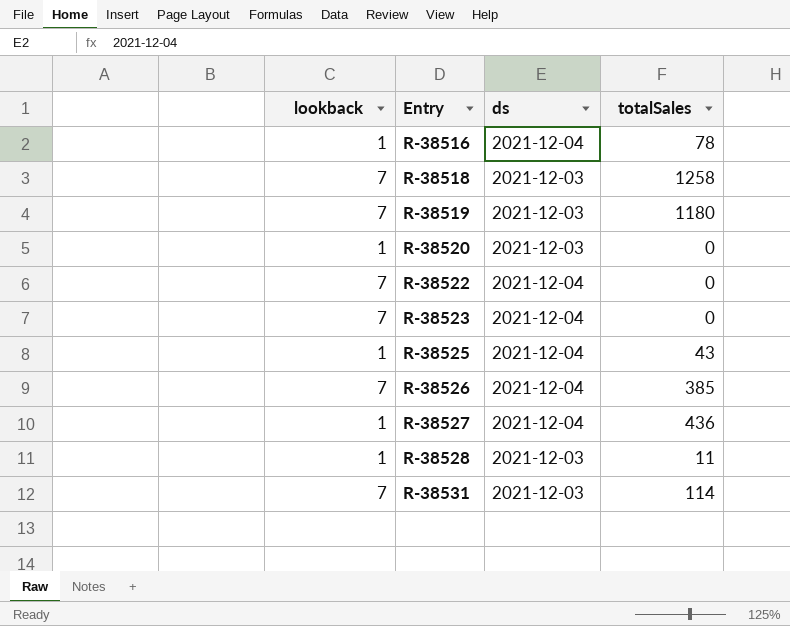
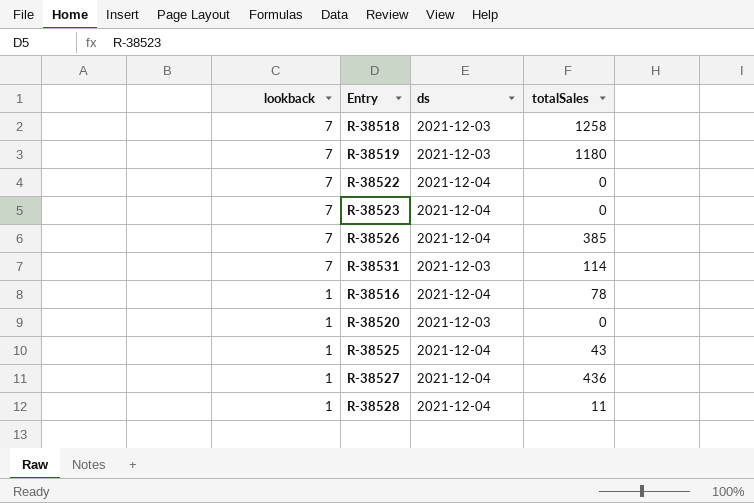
row order: Entry ascending -> lookback descending
R-38528 | ds: 2021-12-03 -> 2021-12-04

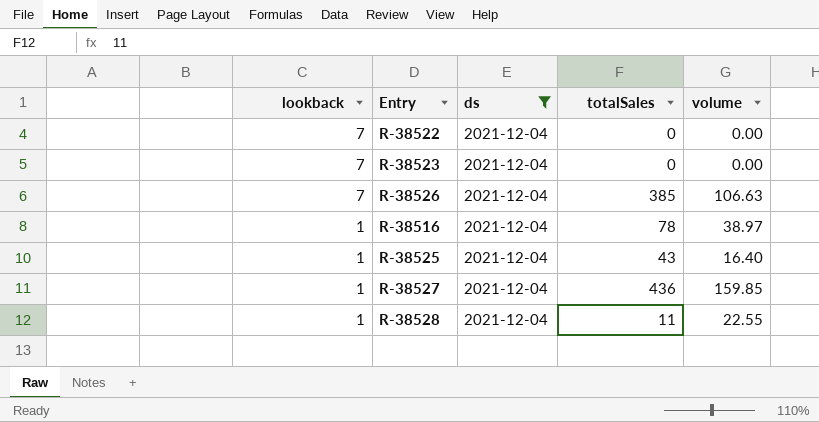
filter: none -> ds = 2021-12-04
column volume | position: none -> 5

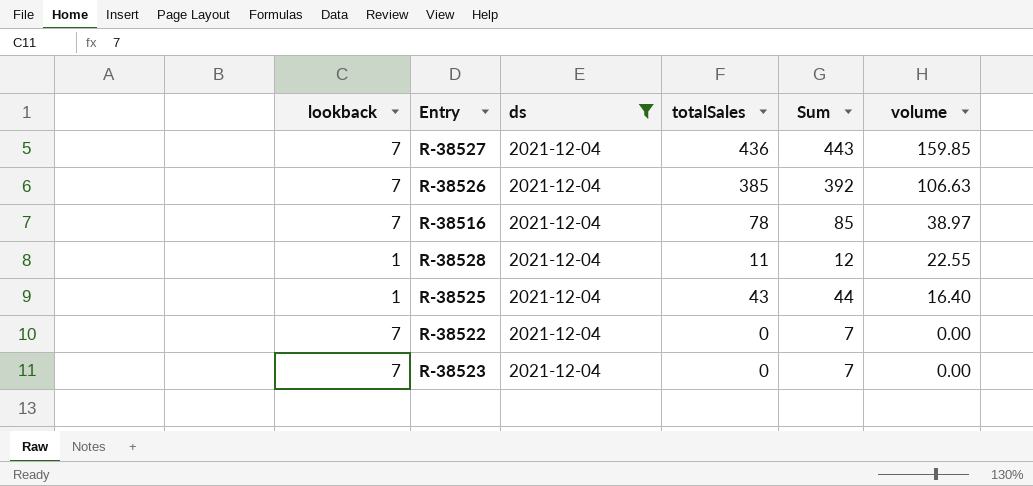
row order: lookback descending -> volume descending
column Sum | formula: none -> [lookback] + [totalSales]
R-38527 | lookback: 1 -> 7
R-38516 | lookback: 1 -> 7

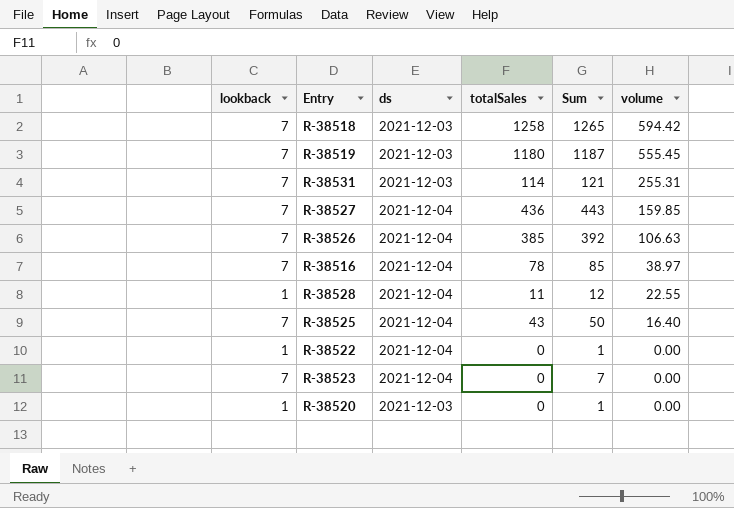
filter: ds = 2021-12-04 -> none
R-38525 | lookback: 1 -> 7
R-38525 | Sum: 44 -> 50
R-38522 | lookback: 7 -> 1
R-38522 | Sum: 7 -> 1

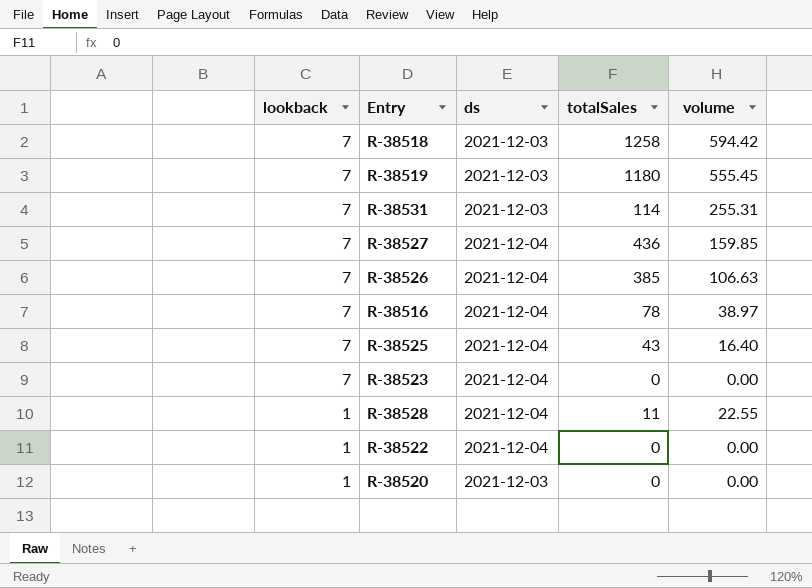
row order: volume descending -> lookback descending
column Sum | formula: [lookback] + [totalSales] -> none

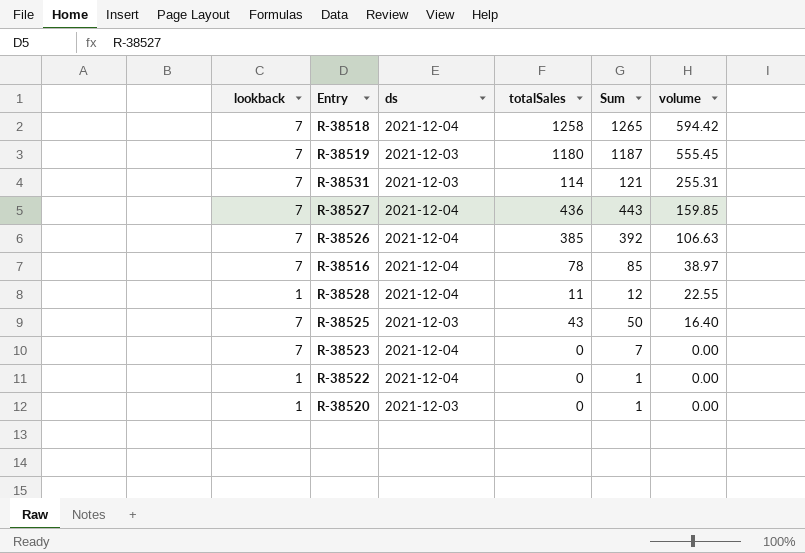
row order: lookback descending -> volume descending
column Sum | formula: none -> [lookback] + [totalSales]
R-38518 | ds: 2021-12-03 -> 2021-12-04
R-38525 | ds: 2021-12-04 -> 2021-12-03

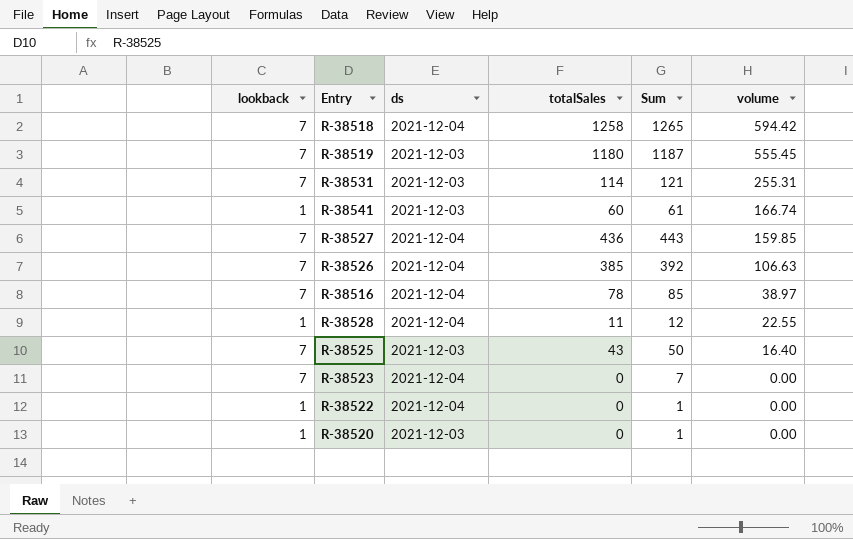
row R-38541: none -> 1 | 2021-12-03 | 60 | 61 | 166.74

